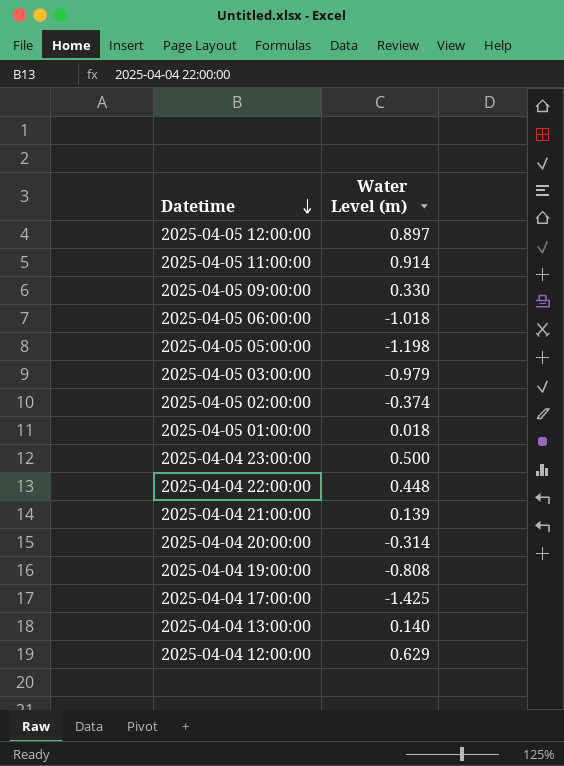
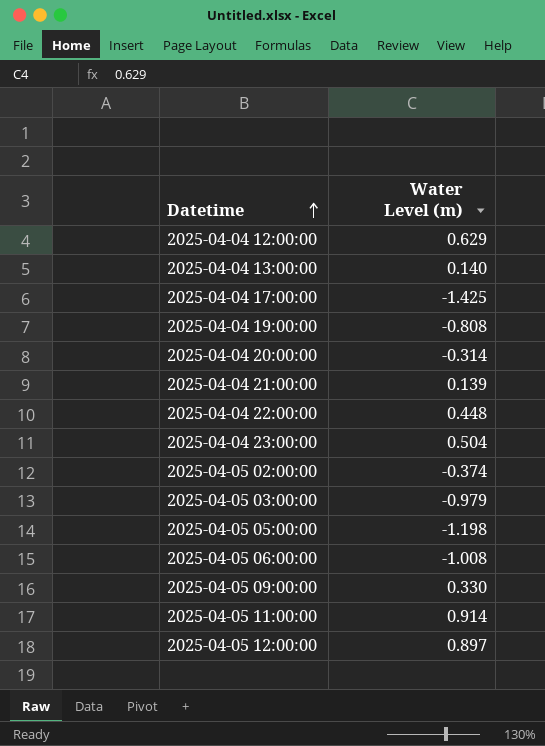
row order: Datetime descending -> Datetime ascending
row 2025-04-05 01:00:00: 0.018 -> none
2025-04-04 23:00:00 | Water Level (m): 0.500 -> 0.504
2025-04-05 06:00:00 | Water Level (m): -1.018 -> -1.008

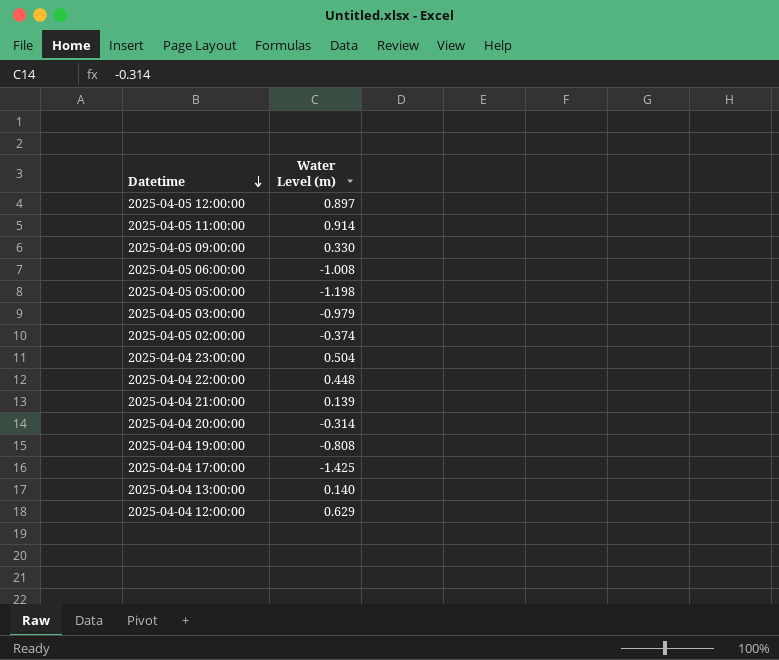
row order: Datetime ascending -> Datetime descending

